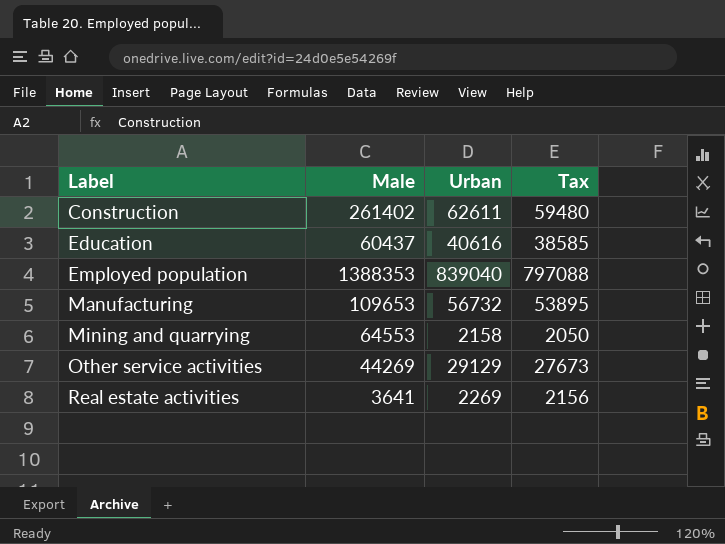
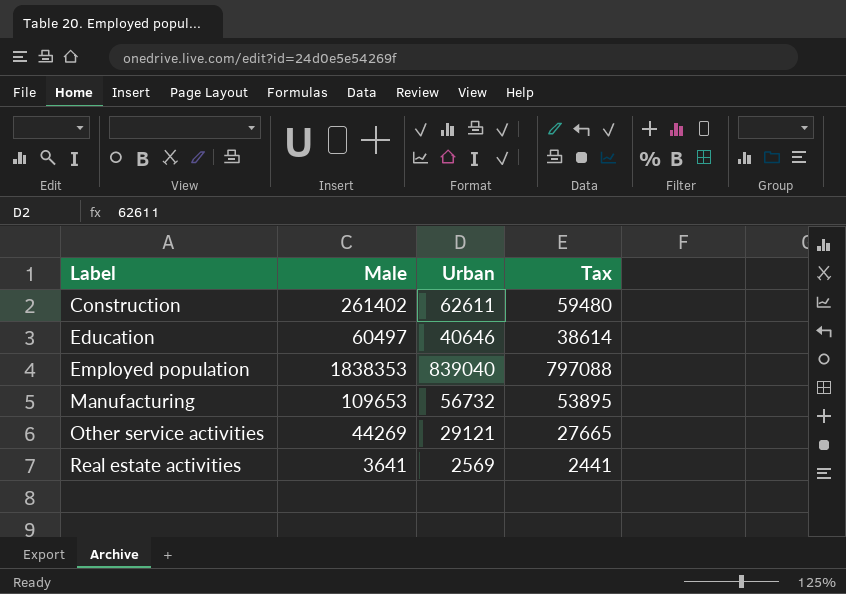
row Mining and quarrying: 64553 | 2158 | 2050 -> none
Education | Male: 60437 -> 60497
Education | Urban: 40616 -> 40646
Education | Tax: 38585 -> 38614
Employed population | Male: 1388353 -> 1838353
Other service activities | Urban: 29129 -> 29121
Other service activities | Tax: 27673 -> 27665
Real estate activities | Urban: 2269 -> 2569
Real estate activities | Tax: 2156 -> 2441

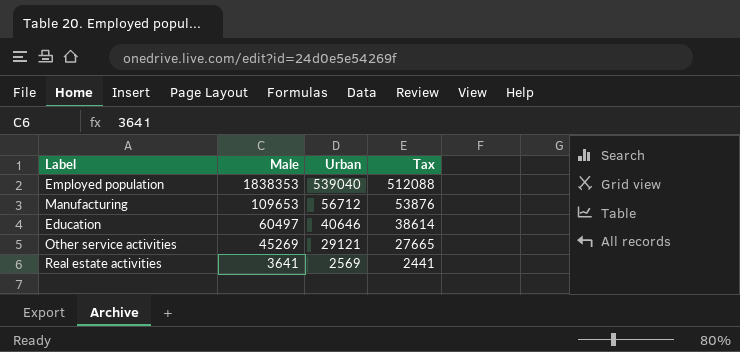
row order: Label ascending -> Male descending
row Construction: 261402 | 62611 | 59480 -> none
Employed population | Urban: 839040 -> 539040
Employed population | Tax: 797088 -> 512088
Manufacturing | Urban: 56732 -> 56712
Manufacturing | Tax: 53895 -> 53876
Other service activities | Male: 44269 -> 45269

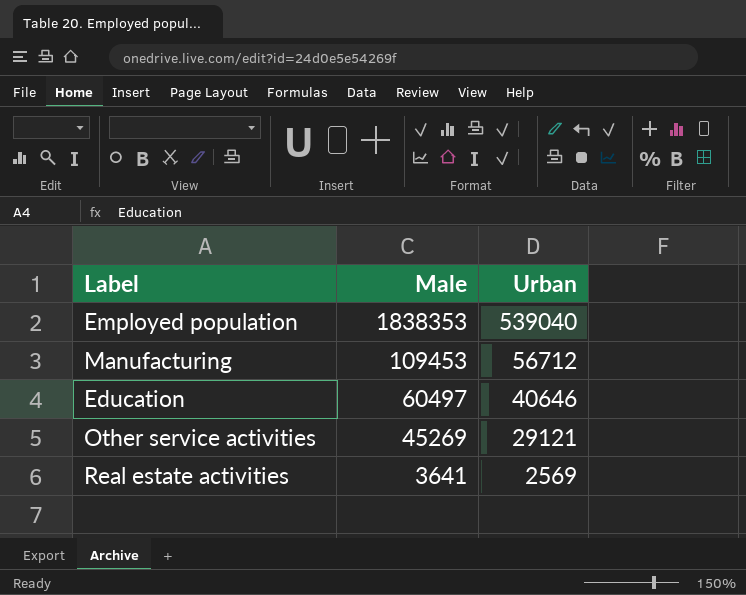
column Tax | formula: [Urban] * 0.95 -> none
Manufacturing | Male: 109653 -> 109453

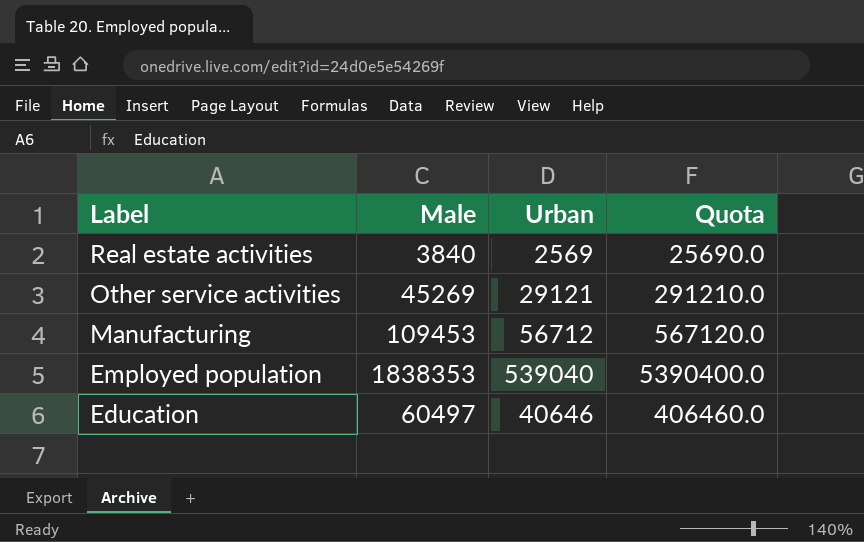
row order: Male descending -> Label descending
column Quota | formula: none -> [Urban] * 10
Real estate activities | Male: 3641 -> 3840

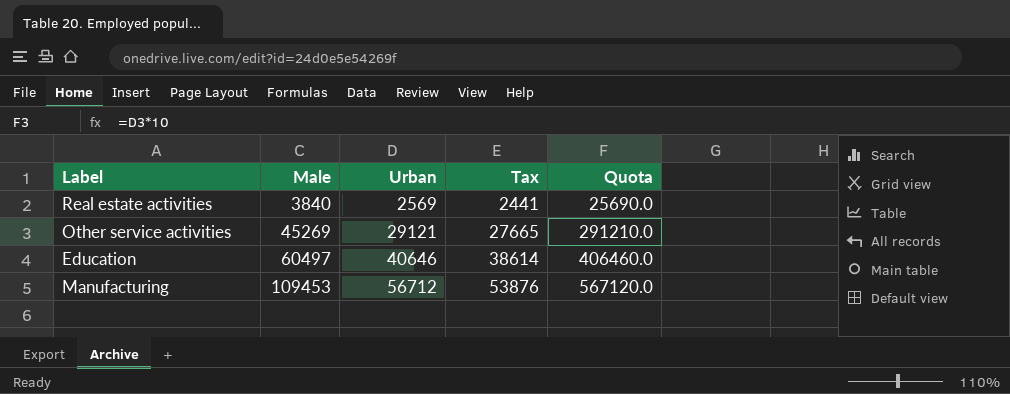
row order: Label descending -> Male ascending
column Tax | formula: none -> [Urban] * 0.95
row Employed population: 1838353 | 539040 | 5390400.0 -> none

